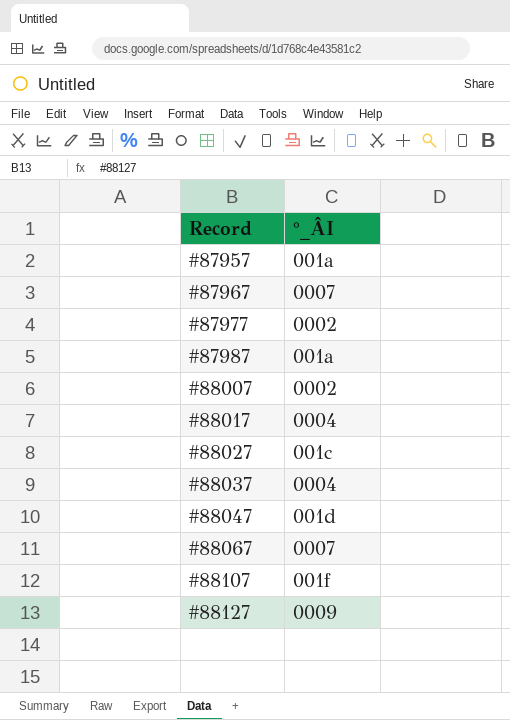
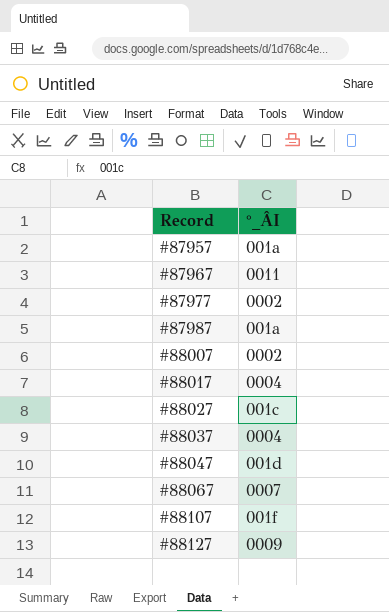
#87967 | °_ÂI: 0007 -> 0011

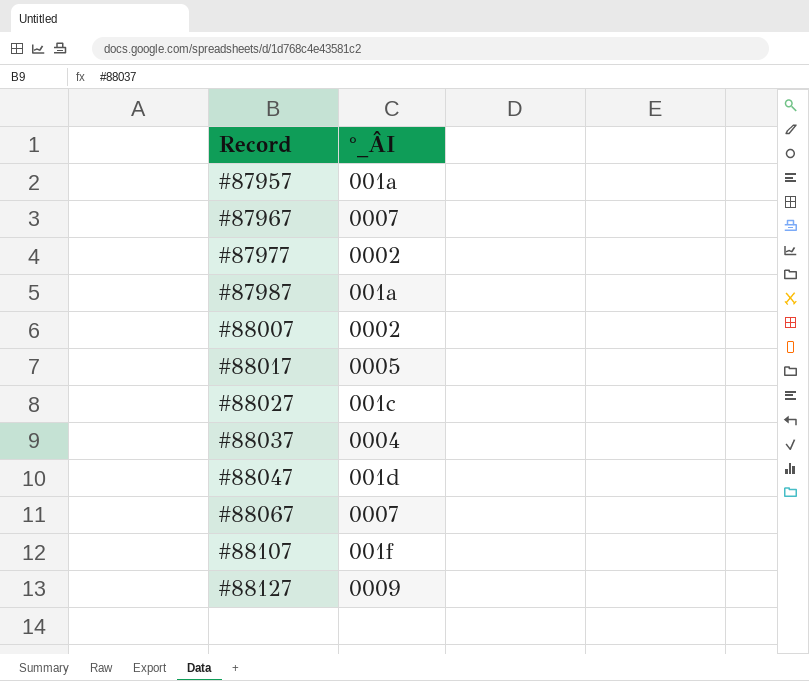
#87967 | °_ÂI: 0011 -> 0007
#88017 | °_ÂI: 0004 -> 0005

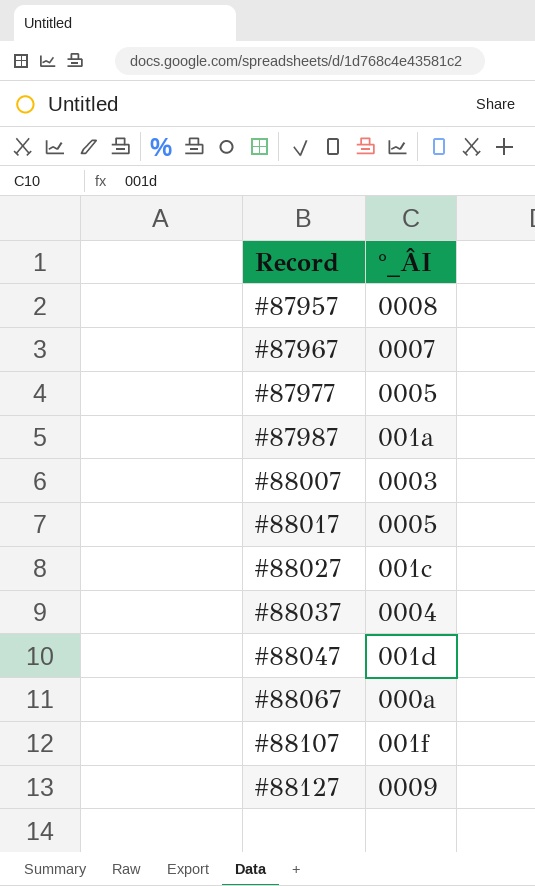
#87957 | °_ÂI: 001a -> 0008
#87977 | °_ÂI: 0002 -> 0005
#88007 | °_ÂI: 0002 -> 0003
#88067 | °_ÂI: 0007 -> 000a

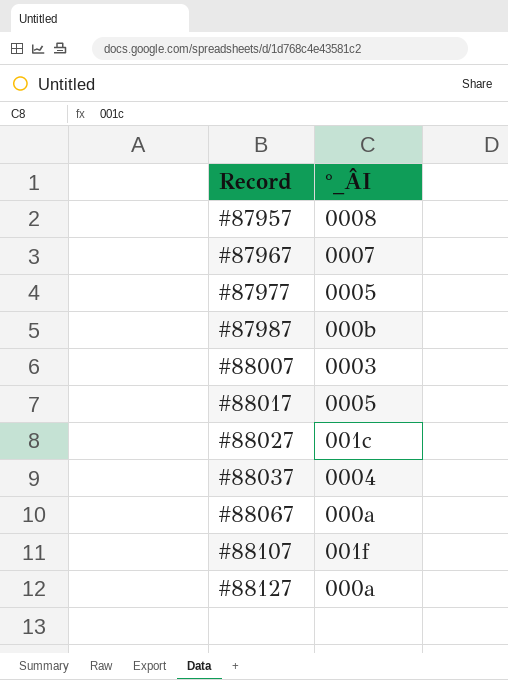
row #88047: 001d -> none
#87987 | °_ÂI: 001a -> 000b
#88127 | °_ÂI: 0009 -> 000a

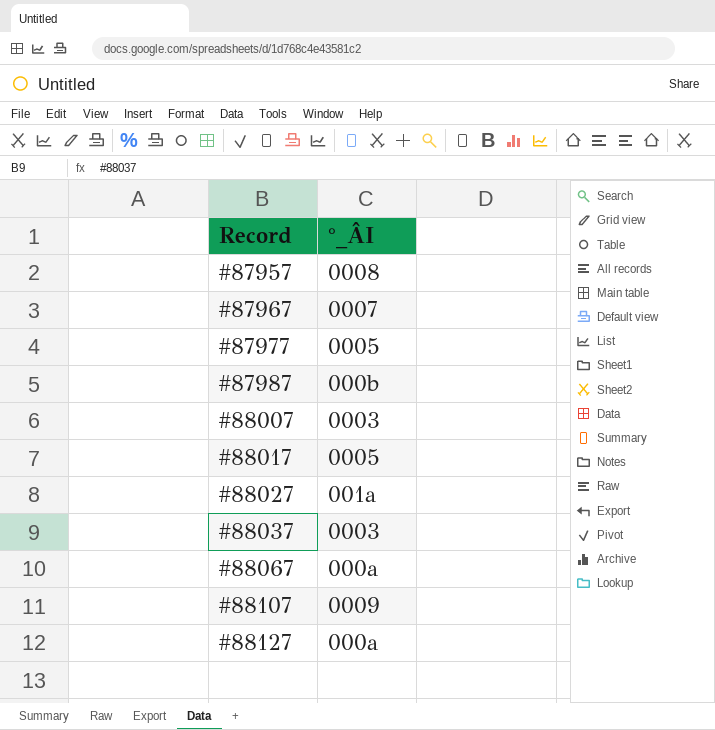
#88027 | °_ÂI: 001c -> 001a
#88037 | °_ÂI: 0004 -> 0003
#88107 | °_ÂI: 001f -> 0009

